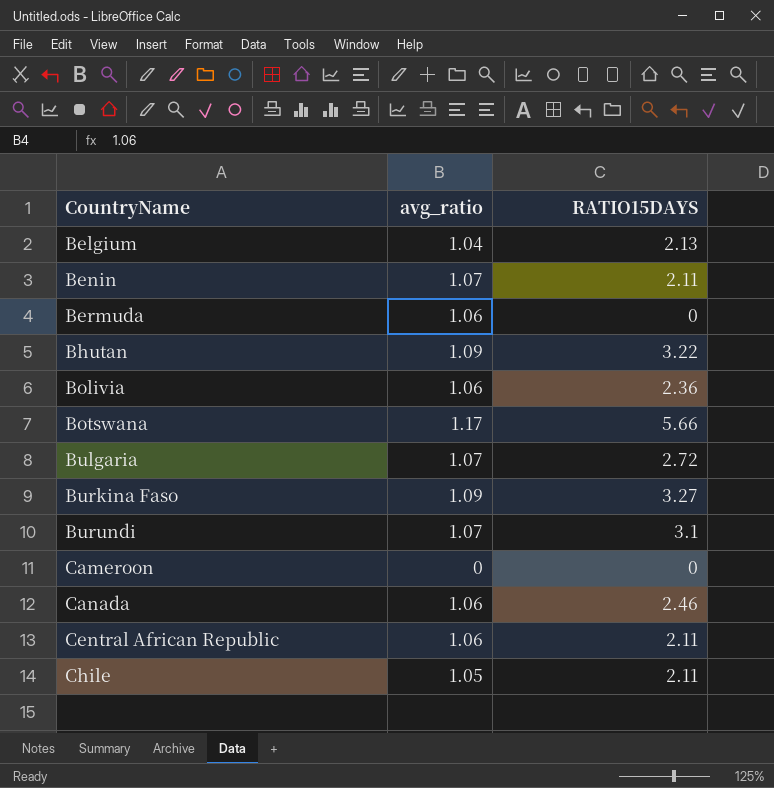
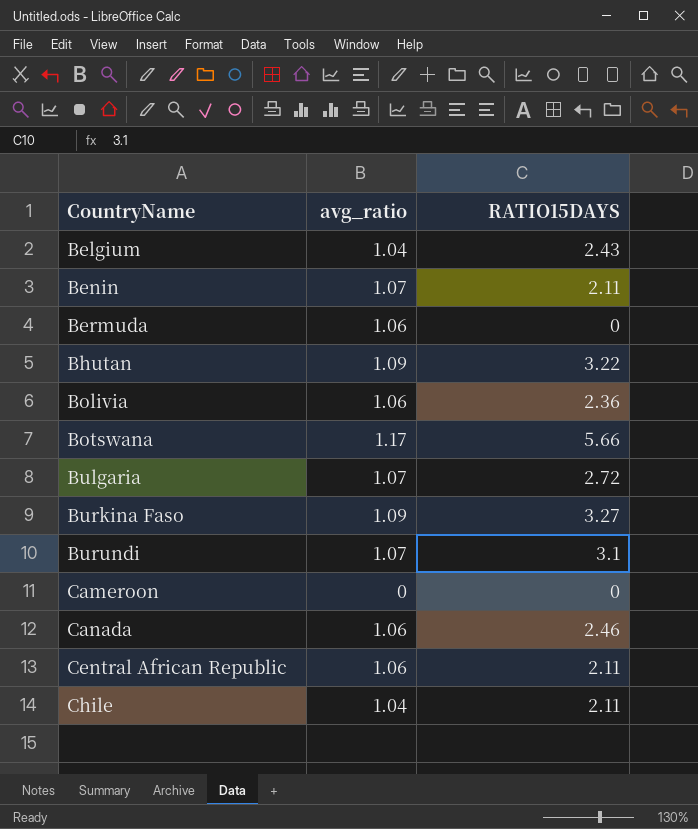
Belgium | RATIO15DAYS: 2.13 -> 2.43
Chile | avg_ratio: 1.05 -> 1.04

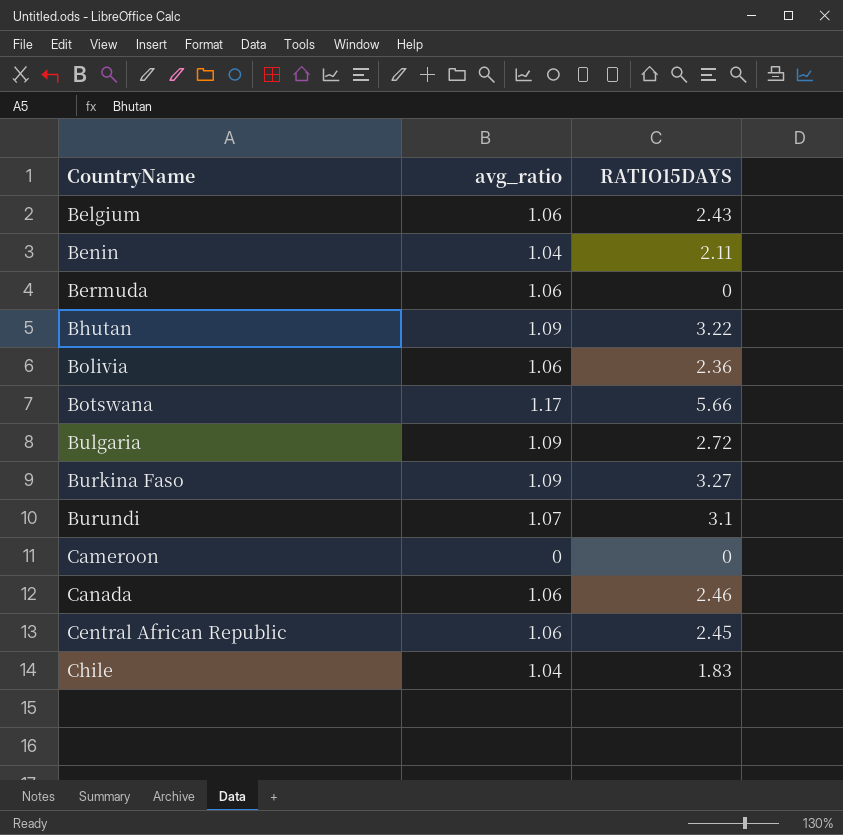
Belgium | avg_ratio: 1.04 -> 1.06
Benin | avg_ratio: 1.07 -> 1.04
Bulgaria | avg_ratio: 1.07 -> 1.09
Central African Republic | RATIO15DAYS: 2.11 -> 2.45
Chile | RATIO15DAYS: 2.11 -> 1.83

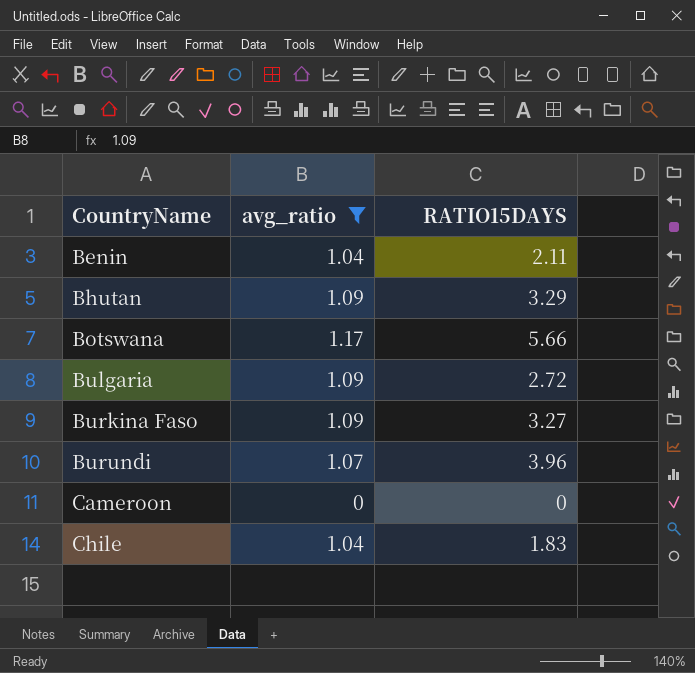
filter: none -> avg_ratio != 1.06
Bhutan | RATIO15DAYS: 3.22 -> 3.29
Burundi | RATIO15DAYS: 3.1 -> 3.96

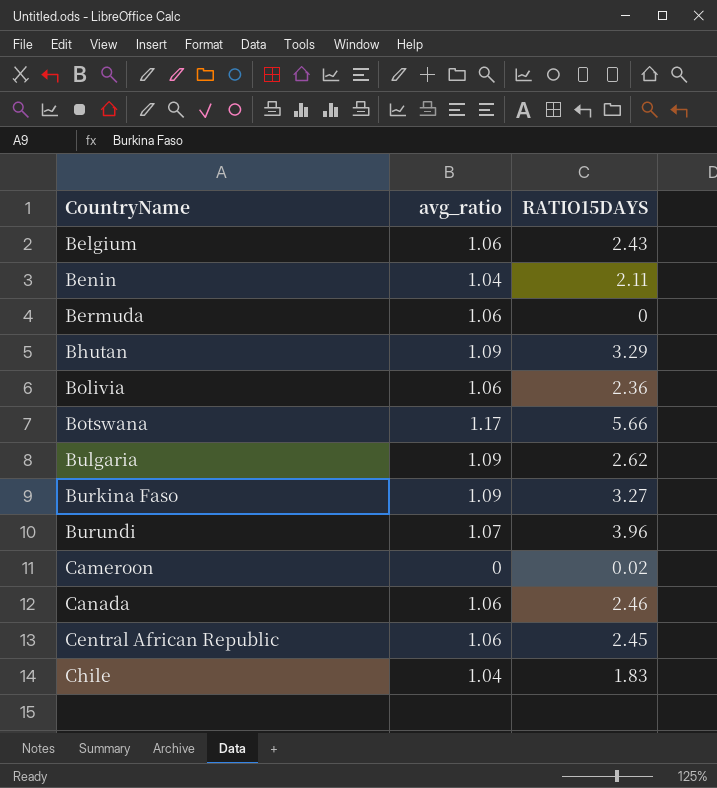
filter: avg_ratio != 1.06 -> none
Bulgaria | RATIO15DAYS: 2.72 -> 2.62
Cameroon | RATIO15DAYS: 0 -> 0.02

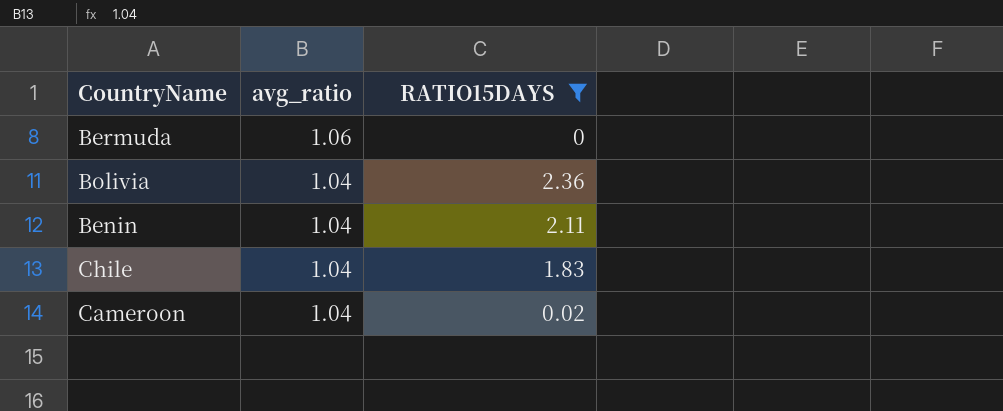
filter: none -> RATIO15DAYS <= 2.36
row order: CountryName ascending -> avg_ratio descending
Bolivia | avg_ratio: 1.06 -> 1.04
Cameroon | avg_ratio: 0 -> 1.04

